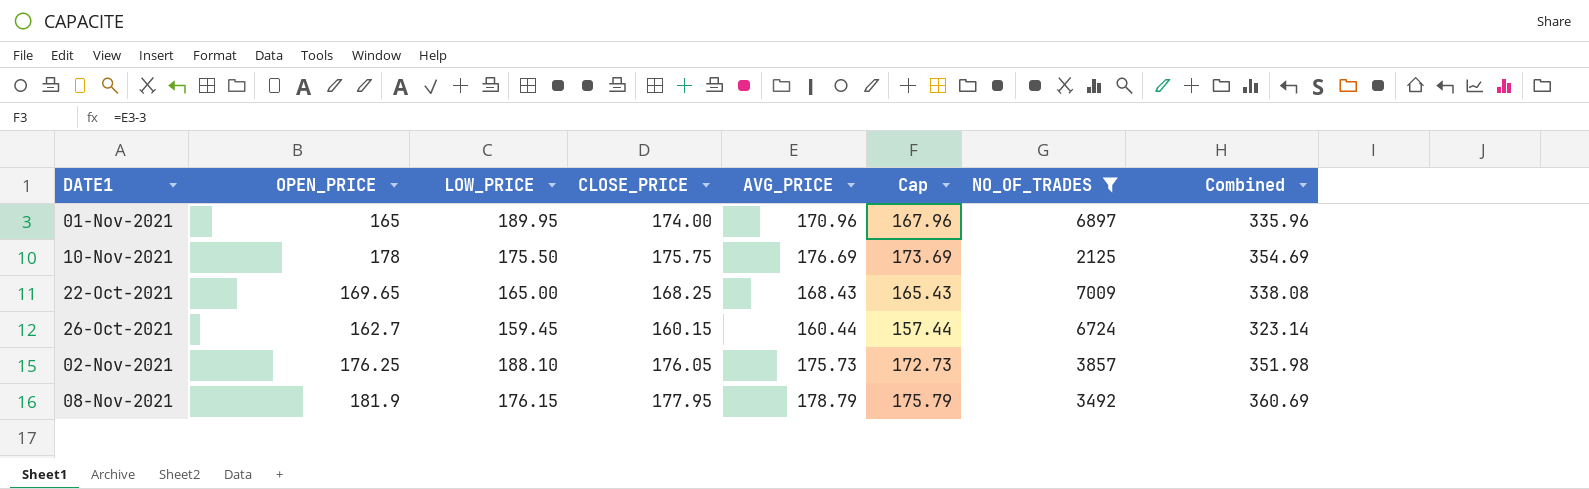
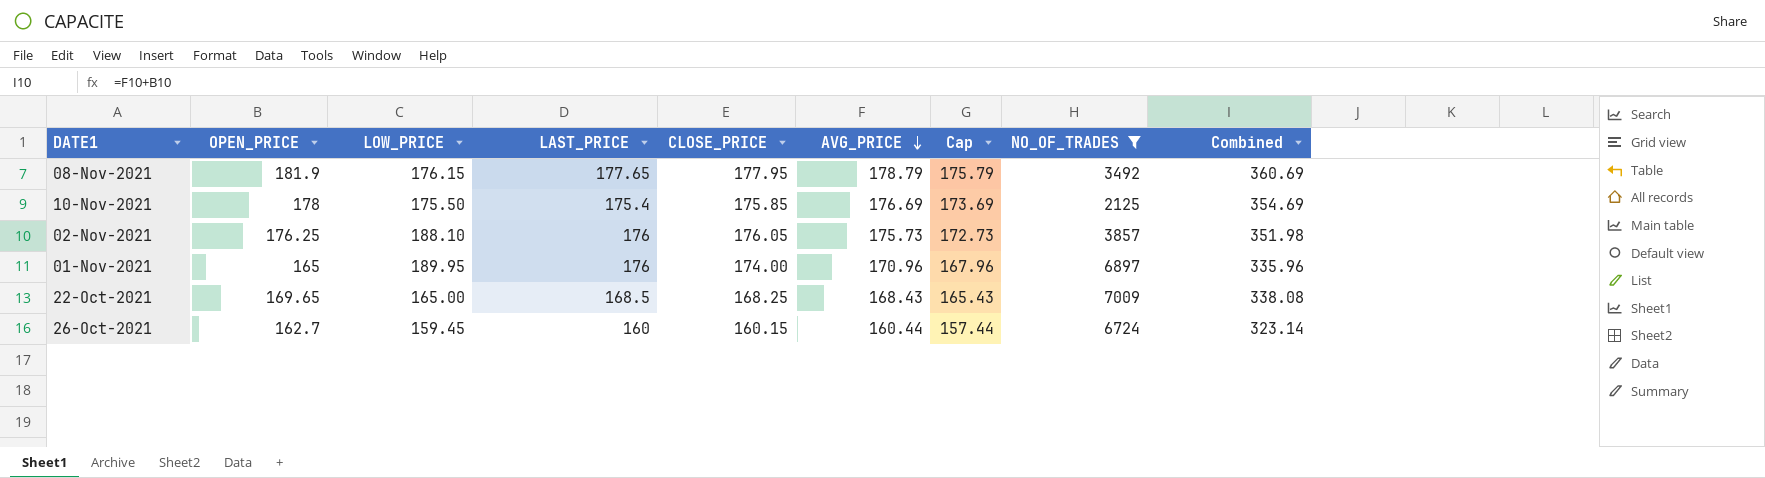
row order: none -> AVG_PRICE descending
column LAST_PRICE | position: none -> 4
10-Nov-2021 | CLOSE_PRICE: 175.75 -> 175.85

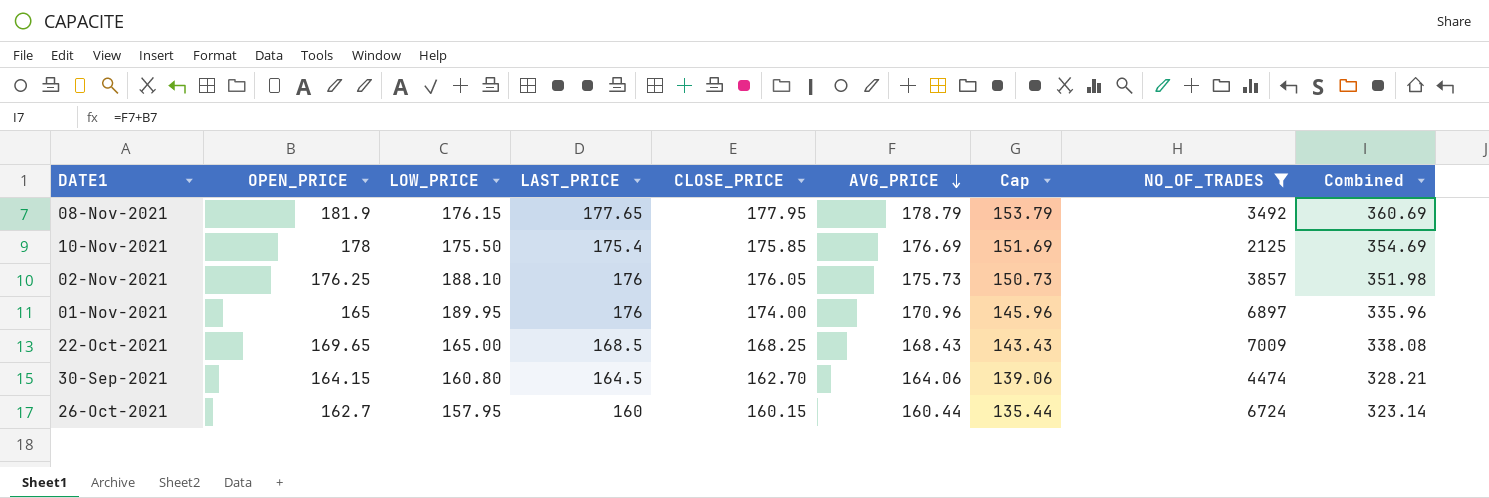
column Cap | formula: [AVG_PRICE] - 3 -> [AVG_PRICE] - 25
row 30-Sep-2021: none -> 164.15 | 160.80 | 164.5 | 162.70 | 164.06 | 139.06 | 4474 | 328.21
26-Oct-2021 | LOW_PRICE: 159.45 -> 157.95

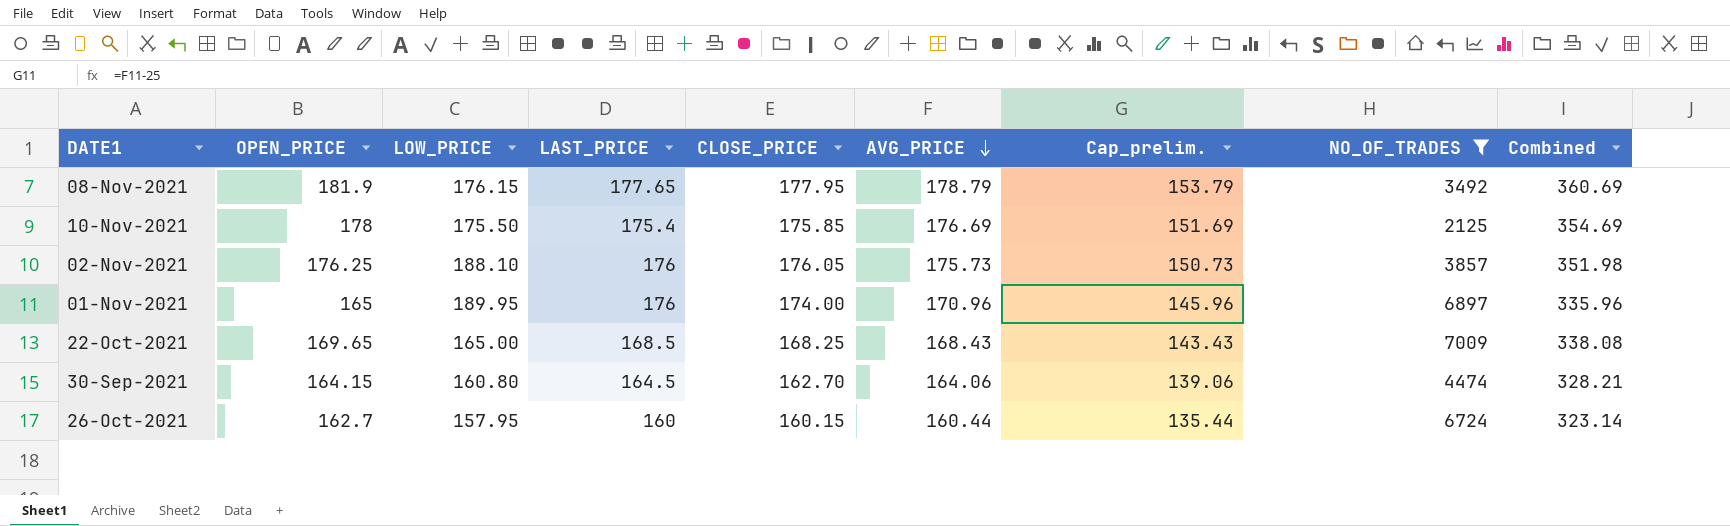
column name: Cap -> Cap_prelim.

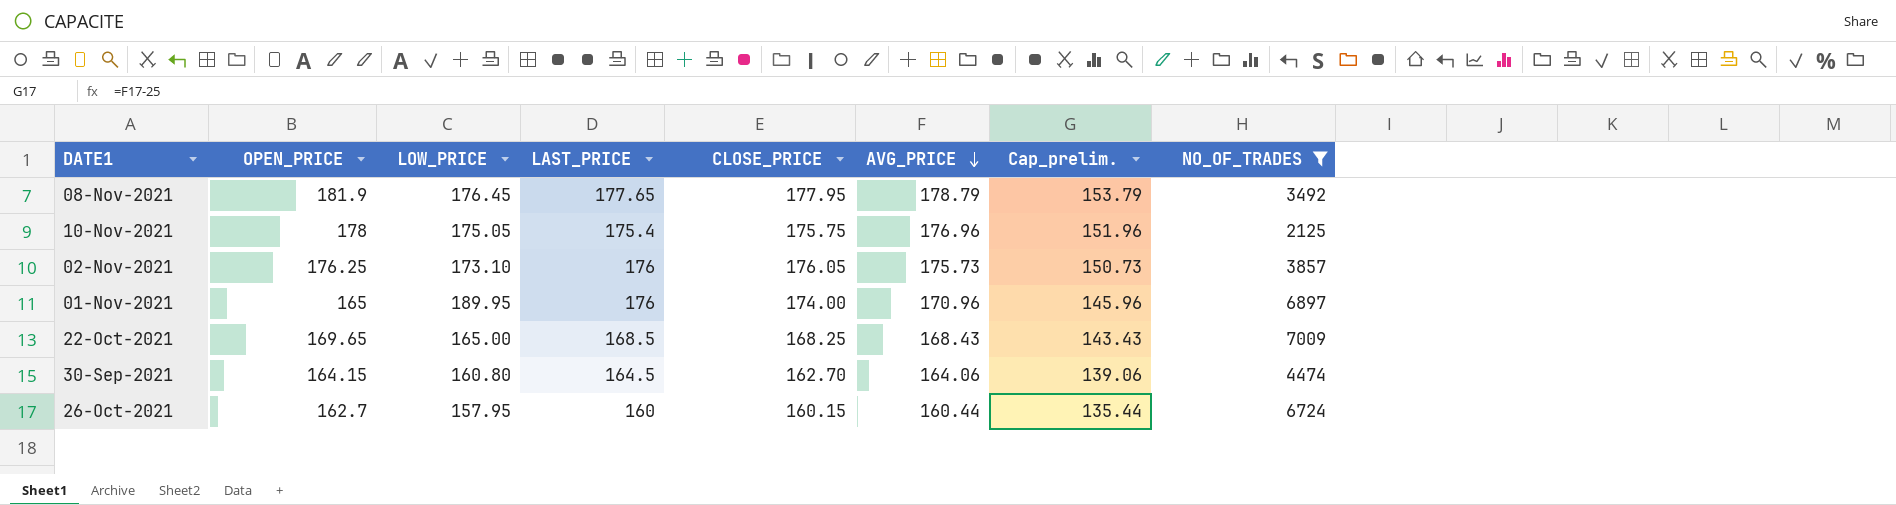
column Combined | formula: [OPEN_PRICE] + [AVG_PRICE] -> none
08-Nov-2021 | LOW_PRICE: 176.15 -> 176.45
10-Nov-2021 | LOW_PRICE: 175.50 -> 175.05
10-Nov-2021 | CLOSE_PRICE: 175.85 -> 175.75
10-Nov-2021 | AVG_PRICE: 176.69 -> 176.96
10-Nov-2021 | Cap_prelim.: 151.69 -> 151.96
02-Nov-2021 | LOW_PRICE: 188.10 -> 173.10

